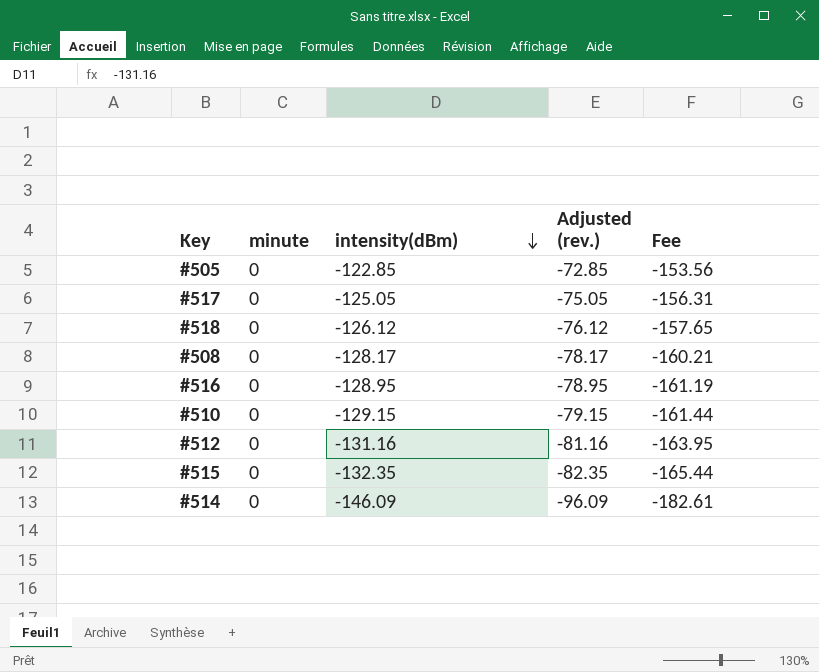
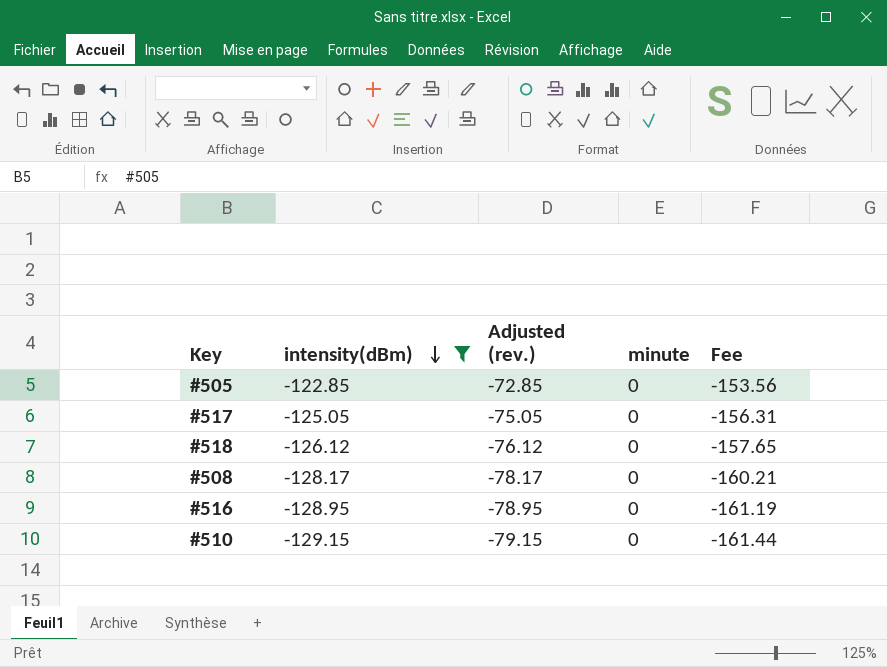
filter: none -> intensity(dBm) >= -129.15
column minute | position: 2 -> 4

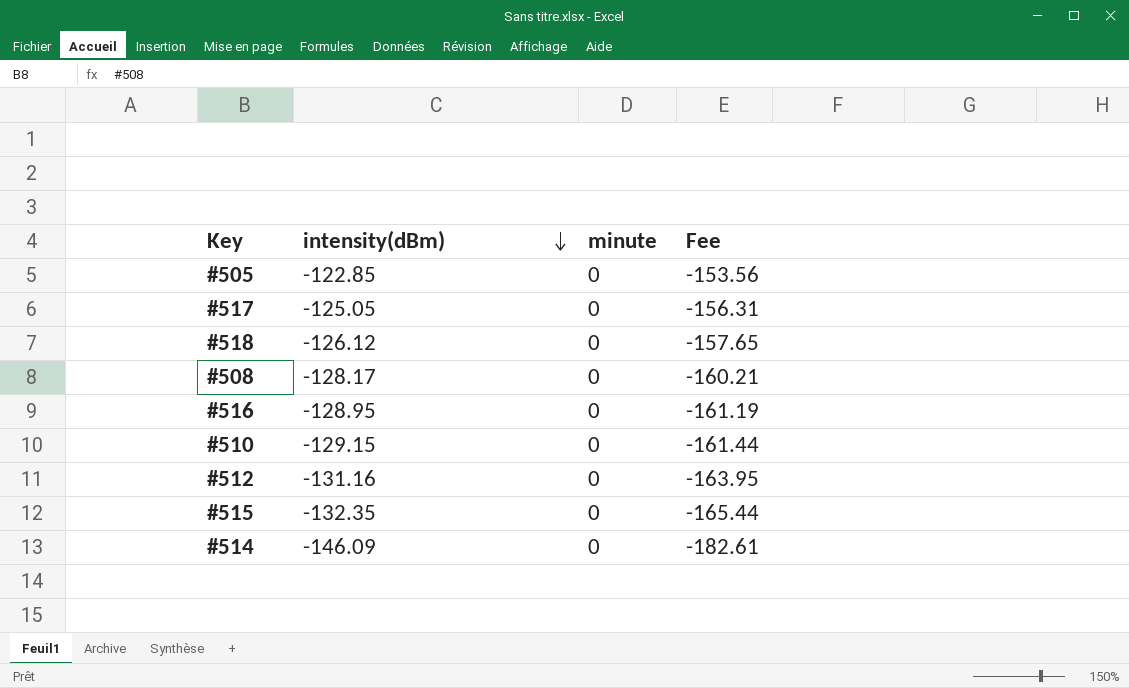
filter: intensity(dBm) >= -129.15 -> none
column Adjusted (rev.) | formula: [intensity(dBm)] + 50 -> none

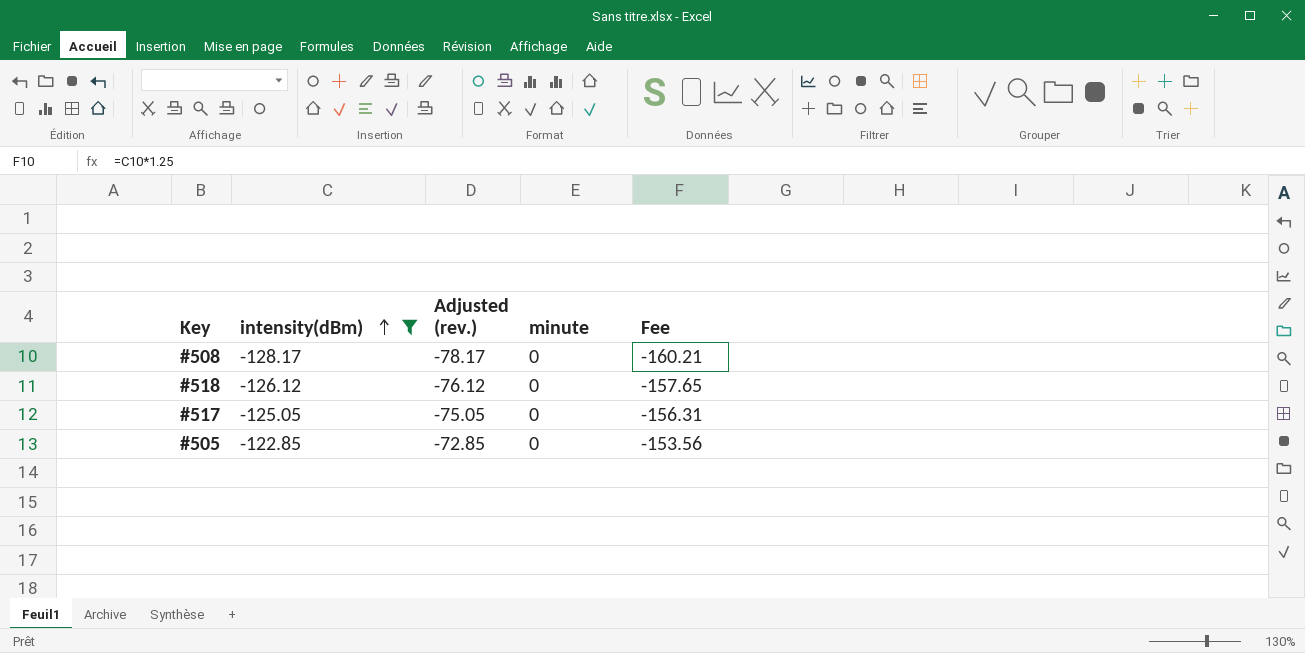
filter: none -> intensity(dBm) >= -128.17
row order: intensity(dBm) descending -> intensity(dBm) ascending
column Adjusted (rev.) | formula: none -> [intensity(dBm)] + 50

